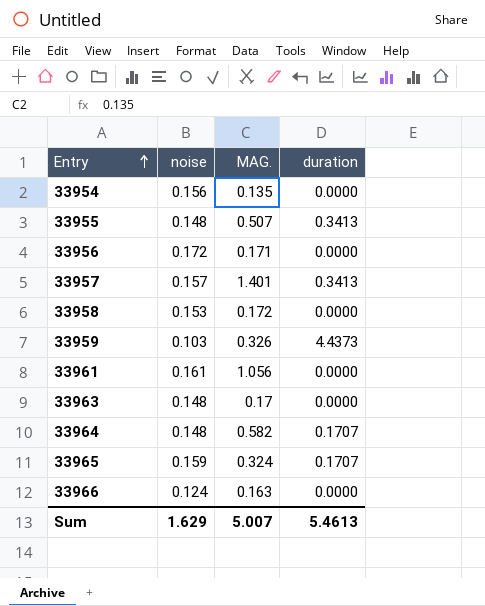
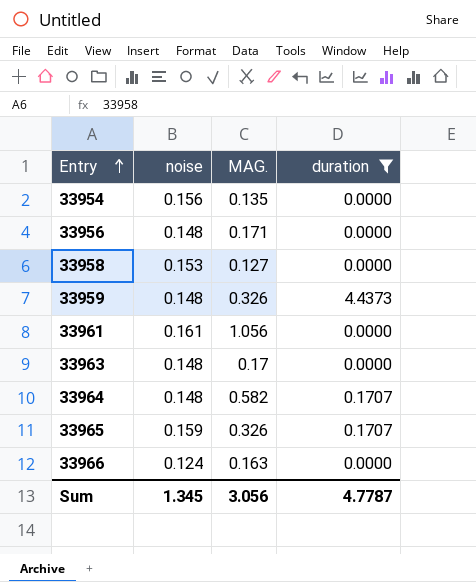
filter: none -> duration != 0.3413
33956 | noise: 0.172 -> 0.148
33958 | MAG.: 0.172 -> 0.127
33959 | noise: 0.103 -> 0.148
33965 | MAG.: 0.324 -> 0.326
Sum | noise: 1.629 -> 1.345
Sum | MAG.: 5.007 -> 3.056
Sum | duration: 5.4613 -> 4.7787

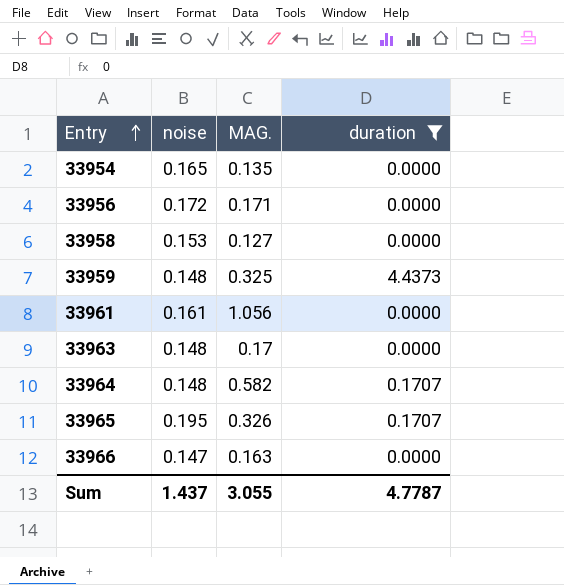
33954 | noise: 0.156 -> 0.165
33956 | noise: 0.148 -> 0.172
33959 | MAG.: 0.326 -> 0.325
33965 | noise: 0.159 -> 0.195
33966 | noise: 0.124 -> 0.147
Sum | noise: 1.345 -> 1.437
Sum | MAG.: 3.056 -> 3.055

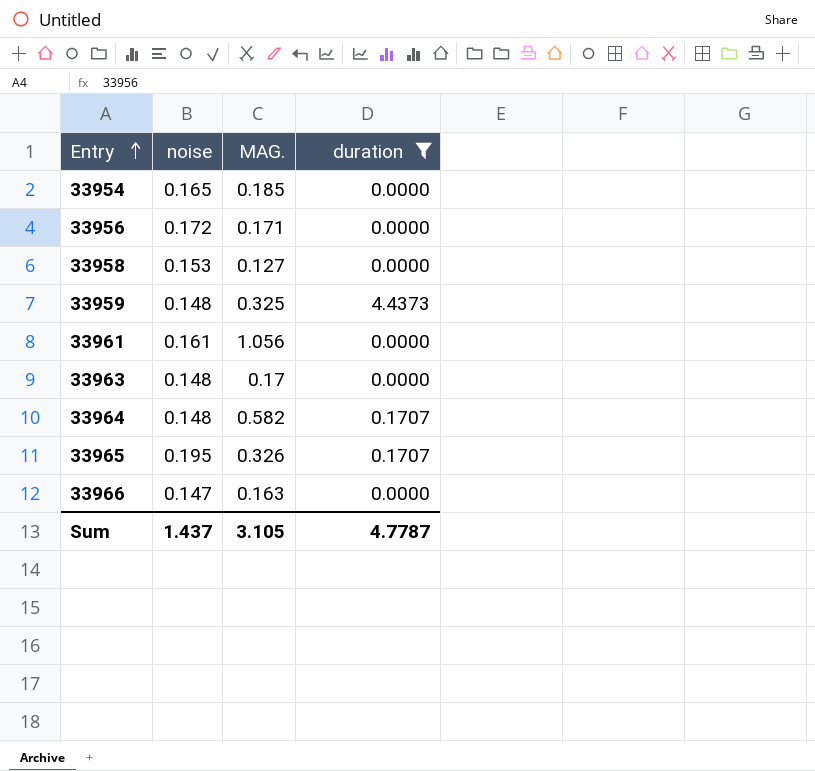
33954 | MAG.: 0.135 -> 0.185
Sum | MAG.: 3.055 -> 3.105

